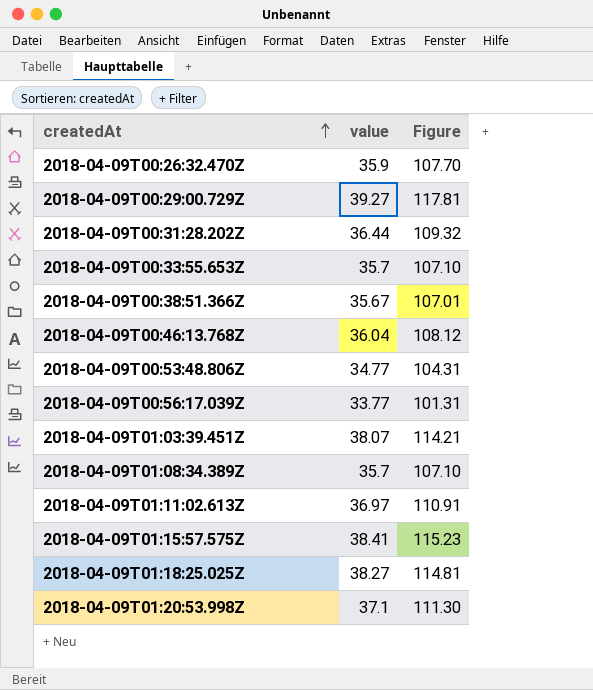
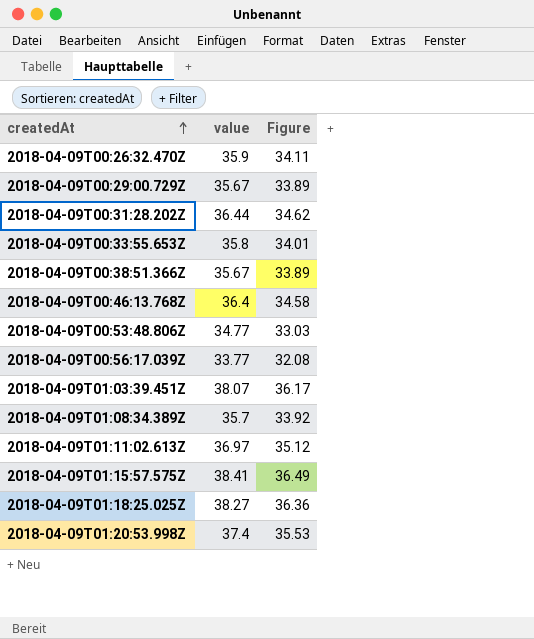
column Figure | formula: [value] * 3 -> [value] * 0.95
2018-04-09T00:29:00.729Z | value: 39.27 -> 35.67
2018-04-09T00:33:55.653Z | value: 35.7 -> 35.8
2018-04-09T00:46:13.768Z | value: 36.04 -> 36.4
2018-04-09T01:20:53.998Z | value: 37.1 -> 37.4

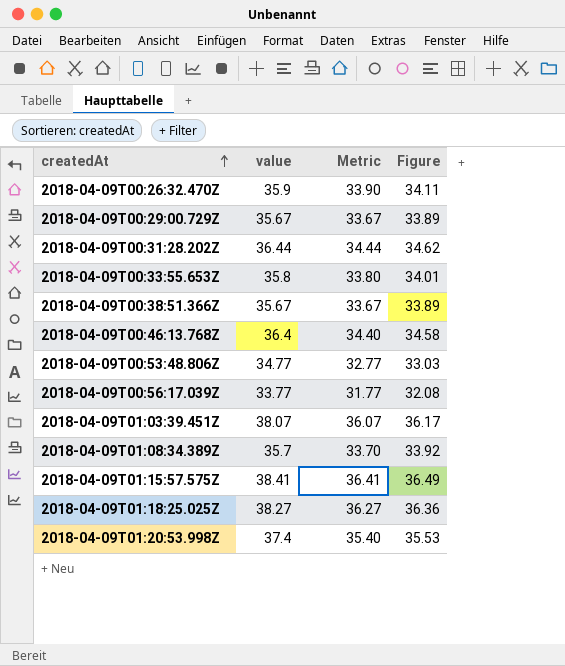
column Metric | formula: none -> [value] - 2
row 2018-04-09T01:11:02.613Z: 36.97 | 35.12 -> none

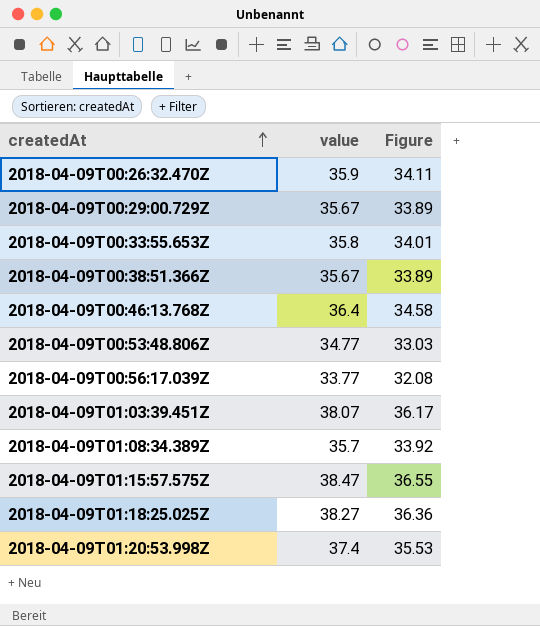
column Metric | formula: [value] - 2 -> none
row 2018-04-09T00:31:28.202Z: 36.44 | 34.44 | 34.62 -> none
2018-04-09T01:15:57.575Z | value: 38.41 -> 38.47
2018-04-09T01:15:57.575Z | Figure: 36.49 -> 36.55

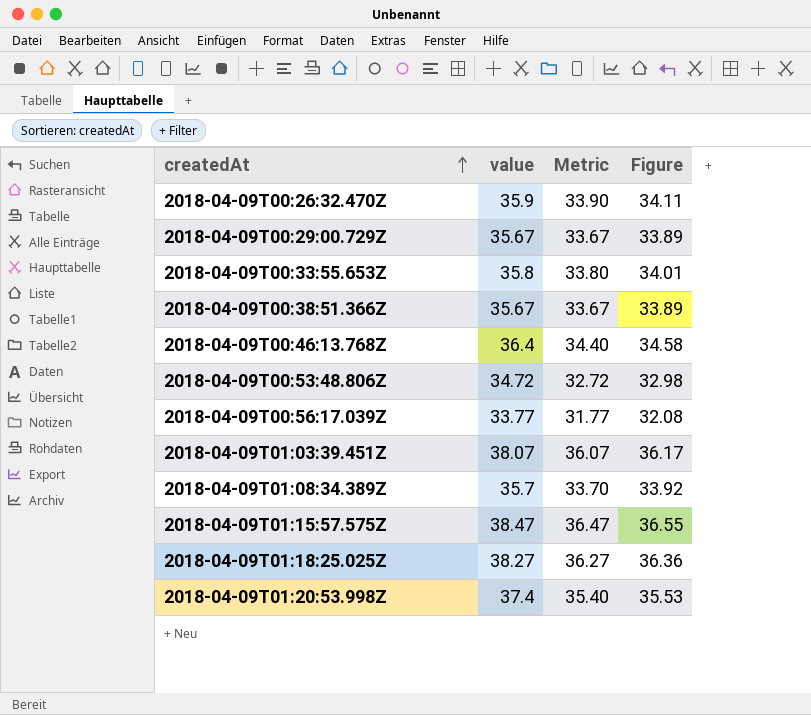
column Metric | formula: none -> [value] - 2
2018-04-09T00:53:48.806Z | value: 34.77 -> 34.72
2018-04-09T00:53:48.806Z | Figure: 33.03 -> 32.98

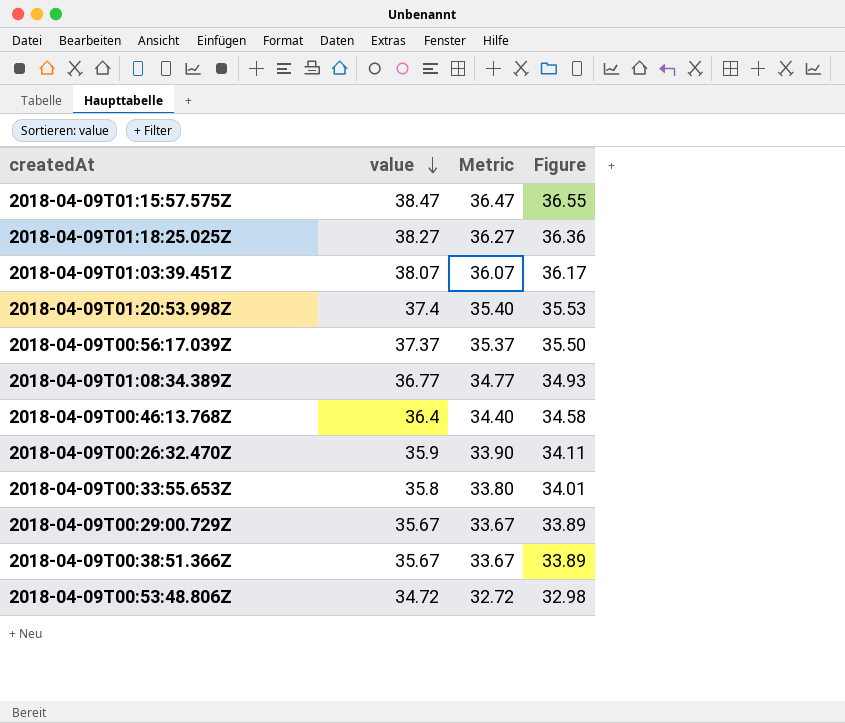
row order: createdAt ascending -> value descending
2018-04-09T00:56:17.039Z | value: 33.77 -> 37.37
2018-04-09T00:56:17.039Z | Metric: 31.77 -> 35.37
2018-04-09T00:56:17.039Z | Figure: 32.08 -> 35.50
2018-04-09T01:08:34.389Z | value: 35.7 -> 36.77
2018-04-09T01:08:34.389Z | Metric: 33.70 -> 34.77
2018-04-09T01:08:34.389Z | Figure: 33.92 -> 34.93

